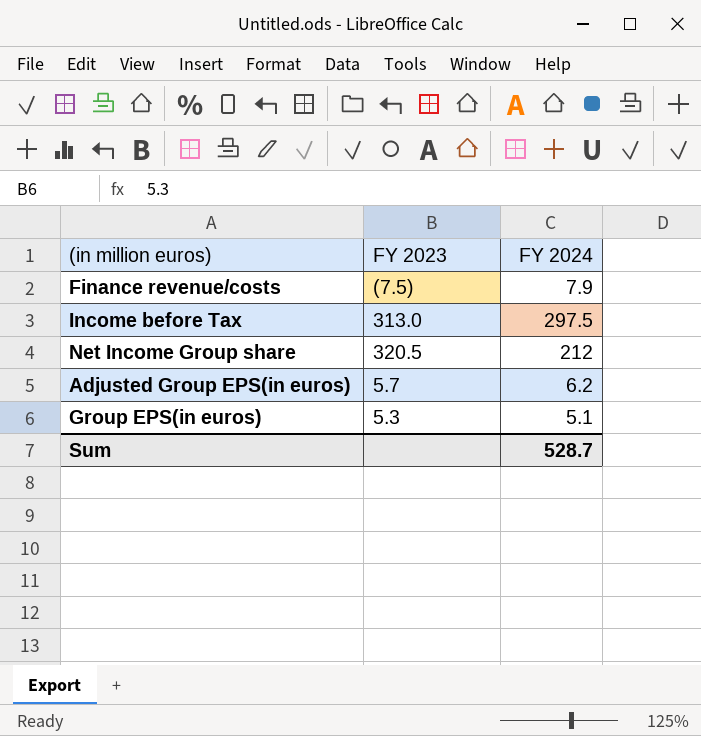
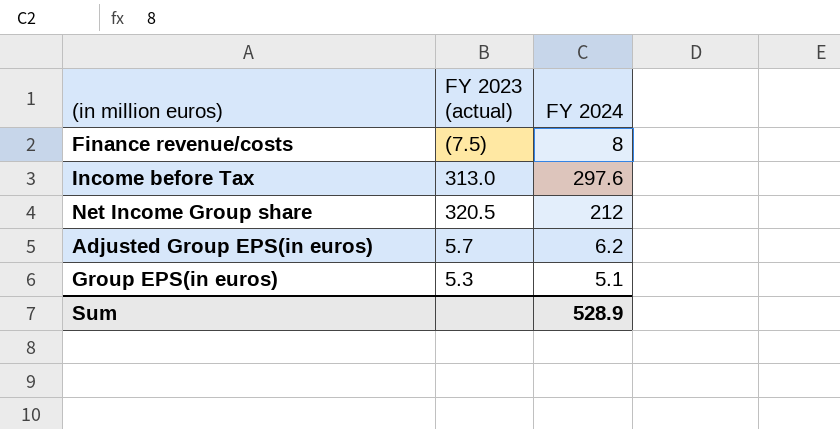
column name: FY 2023 -> FY 2023 (actual)
Finance revenue/costs | FY 2024: 7.9 -> 8
Income before Tax | FY 2024: 297.5 -> 297.6
Sum | FY 2024: 528.7 -> 528.9

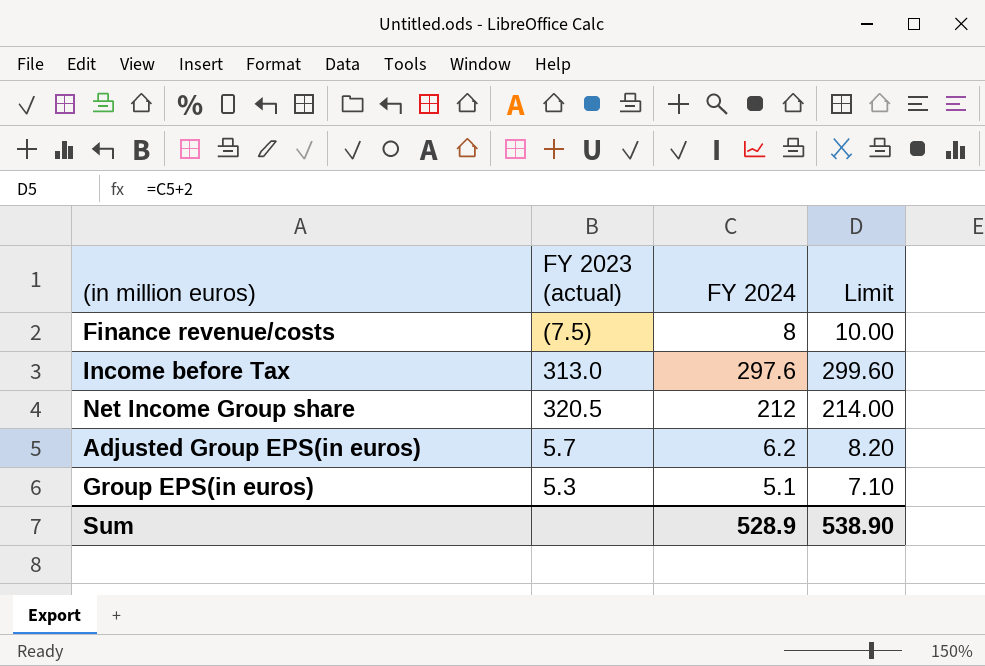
column Limit | formula: none -> [FY 2024] + 2

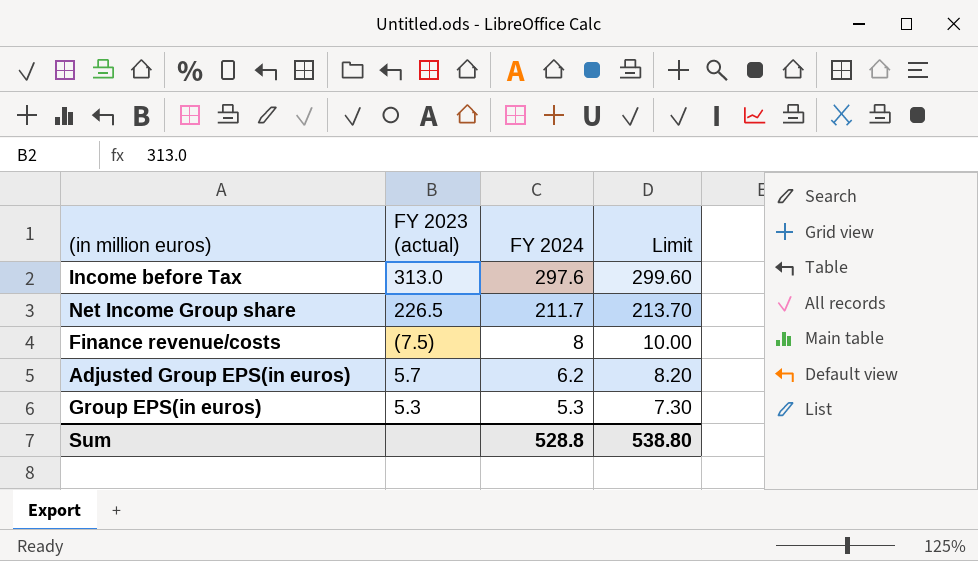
row order: none -> FY 2024 descending
Net Income Group share | FY 2023 (actual): 320.5 -> 226.5
Net Income Group share | FY 2024: 212 -> 211.7
Net Income Group share | Limit: 214.00 -> 213.70
Group EPS(in euros) | FY 2024: 5.1 -> 5.3
Group EPS(in euros) | Limit: 7.10 -> 7.30
Sum | FY 2024: 528.9 -> 528.8
Sum | Limit: 538.90 -> 538.80

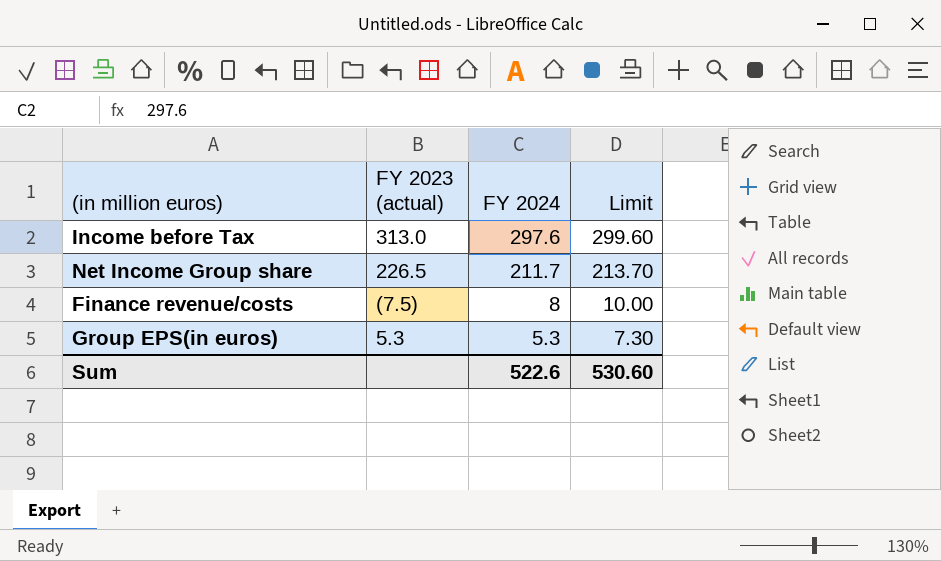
row Adjusted Group EPS(in euros): 5.7 | 6.2 | 8.20 -> none
Sum | FY 2024: 528.8 -> 522.6
Sum | Limit: 538.80 -> 530.60

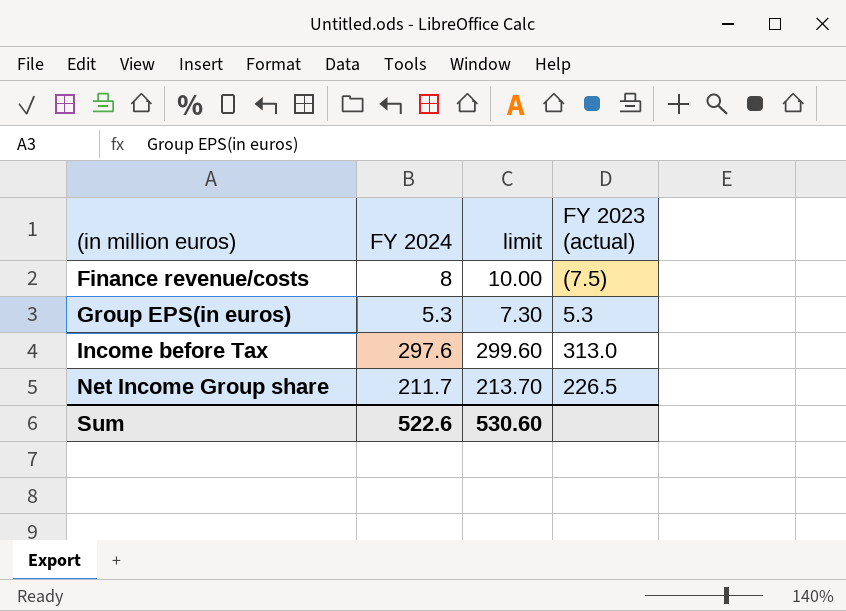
row order: FY 2024 descending -> (in million euros) ascending
column name: Limit -> limit
column FY 2023 (actual) | position: 2 -> 4

